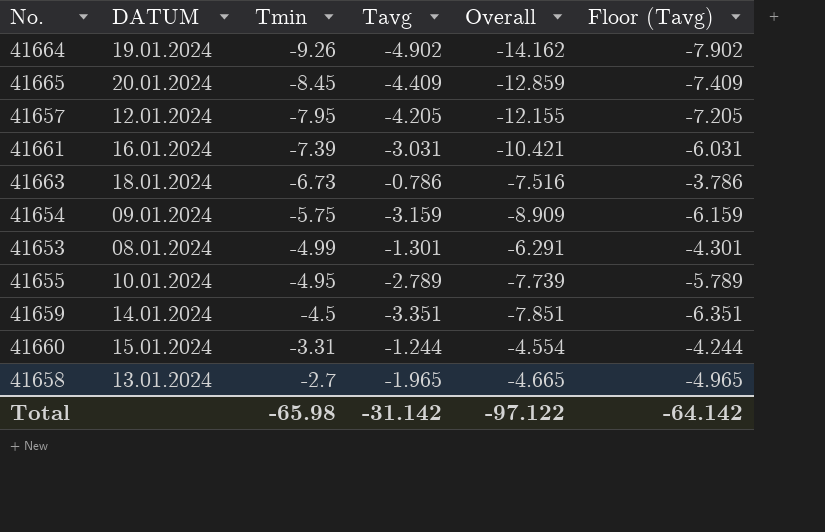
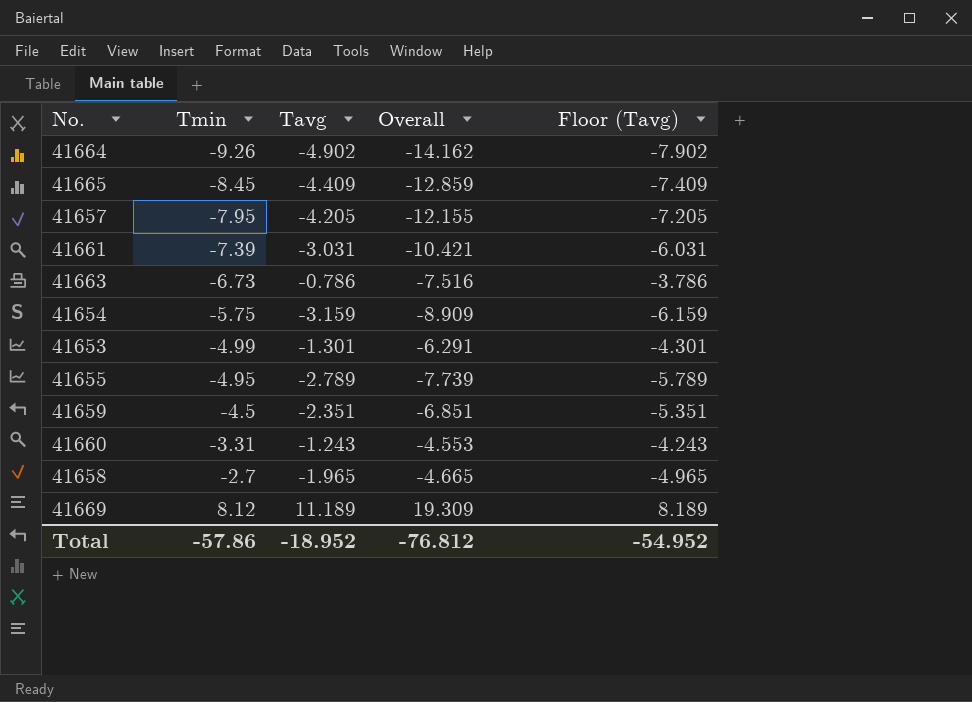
column DATUM | position: 2 -> none
41659 | Tavg: -3.351 -> -2.351
41659 | Overall: -7.851 -> -6.851
41659 | Floor (Tavg): -6.351 -> -5.351
41660 | Tavg: -1.244 -> -1.243
41660 | Overall: -4.554 -> -4.553
41660 | Floor (Tavg): -4.244 -> -4.243
row 41669: none -> 8.12 | 11.189 | 19.309 | 8.189
Total | Tmin: -65.98 -> -57.86
Total | Tavg: -31.142 -> -18.952
Total | Overall: -97.122 -> -76.812
Total | Floor (Tavg): -64.142 -> -54.952

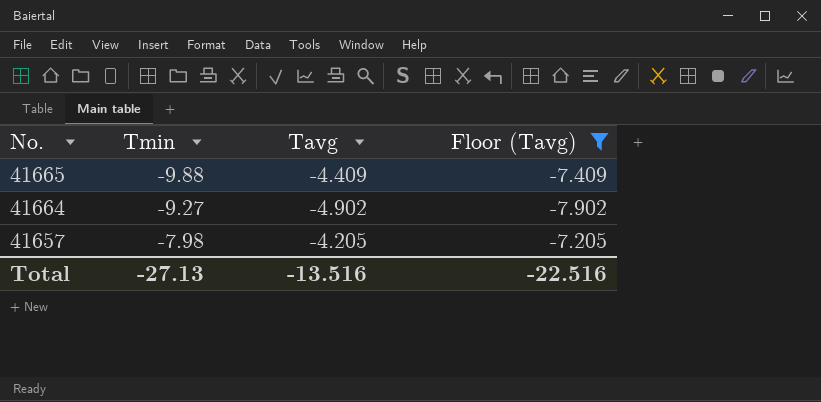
filter: none -> Floor (Tavg) <= -7.205
row order: Tmin ascending -> No. descending
column Overall | formula: [Tmin] + [Tavg] -> none
41665 | Tmin: -8.45 -> -9.88
41664 | Tmin: -9.26 -> -9.27
41657 | Tmin: -7.95 -> -7.98
Total | Tmin: -57.86 -> -27.13
Total | Tavg: -18.952 -> -13.516
Total | Floor (Tavg): -54.952 -> -22.516

